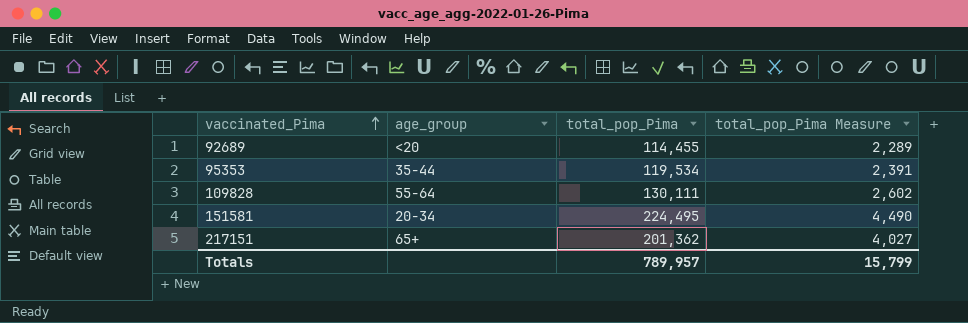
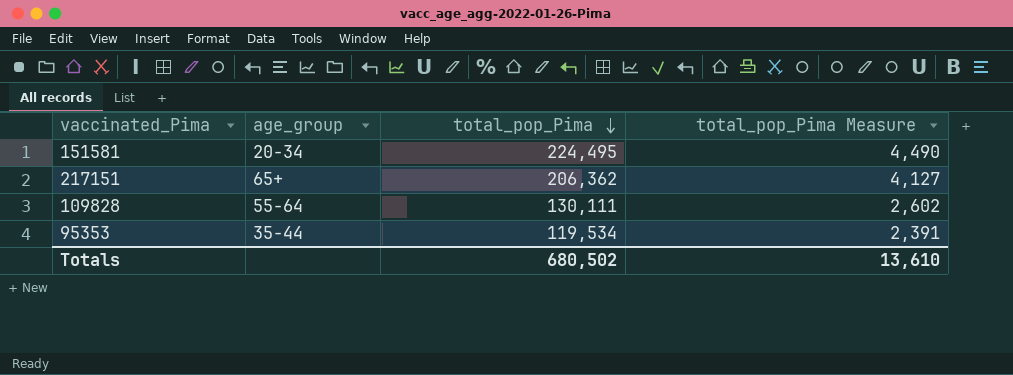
row order: vaccinated_Pima ascending -> total_pop_Pima descending
row 92689: <20 | 114,455 | 2,289 -> none
217151 | total_pop_Pima: 201,362 -> 206,362
217151 | total_pop_Pima Measure: 4,027 -> 4,127
Totals | total_pop_Pima: 789,957 -> 680,502
Totals | total_pop_Pima Measure: 15,799 -> 13,610

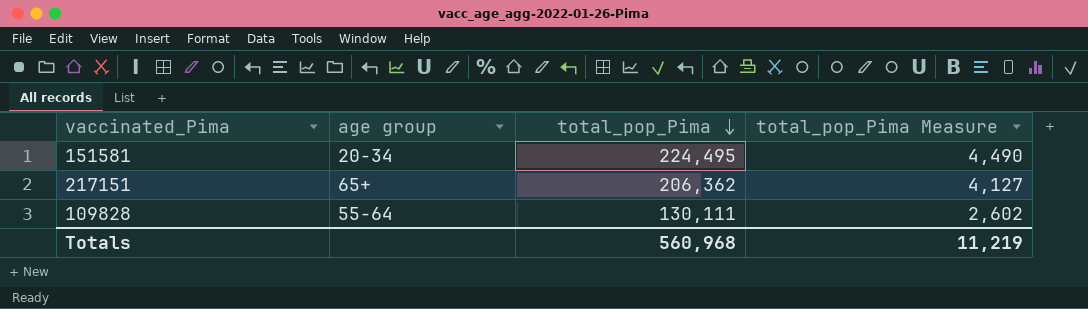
column name: age_group -> age group
row 95353: 35-44 | 119,534 | 2,391 -> none
Totals | total_pop_Pima: 680,502 -> 560,968
Totals | total_pop_Pima Measure: 13,610 -> 11,219

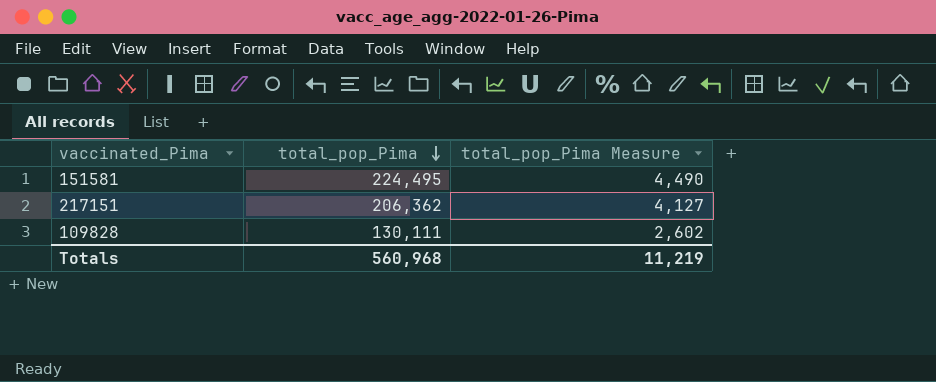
column age group | position: 2 -> none

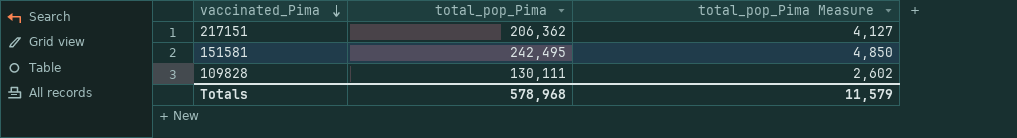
row order: total_pop_Pima descending -> vaccinated_Pima descending
151581 | total_pop_Pima: 224,495 -> 242,495
151581 | total_pop_Pima Measure: 4,490 -> 4,850
Totals | total_pop_Pima: 560,968 -> 578,968
Totals | total_pop_Pima Measure: 11,219 -> 11,579

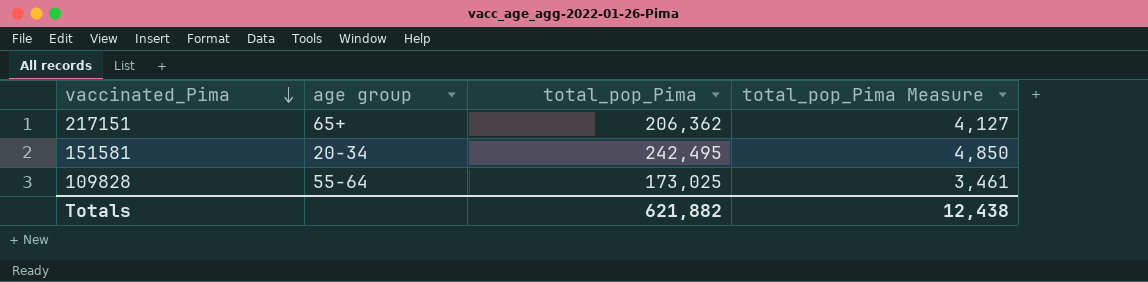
column age group | position: none -> 2
109828 | total_pop_Pima: 130,111 -> 173,025
109828 | total_pop_Pima Measure: 2,602 -> 3,461
Totals | total_pop_Pima: 578,968 -> 621,882
Totals | total_pop_Pima Measure: 11,579 -> 12,438

